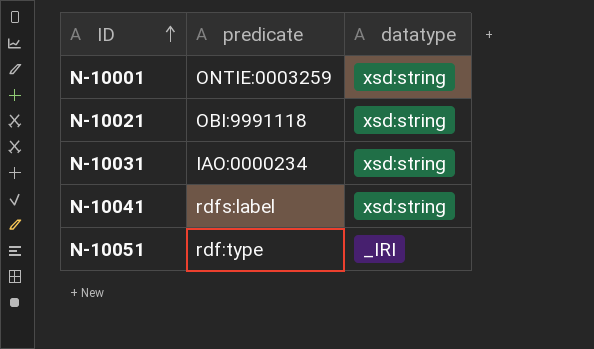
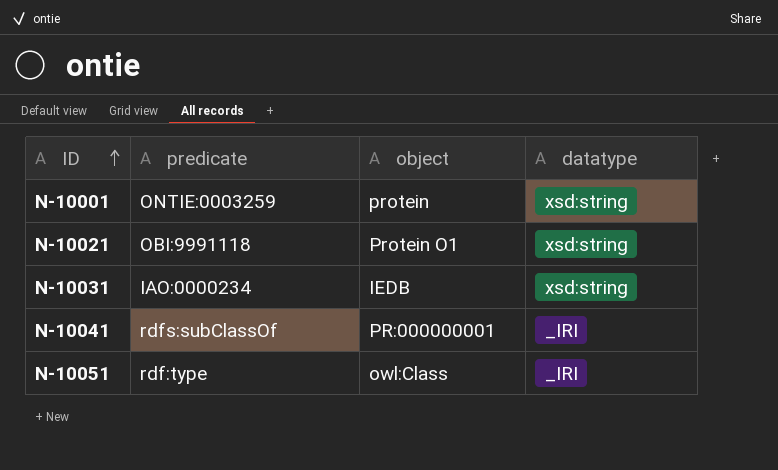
column object | position: none -> 3
N-10041 | predicate: rdfs:label -> rdfs:subClassOf
N-10041 | datatype: xsd:string -> _IRI

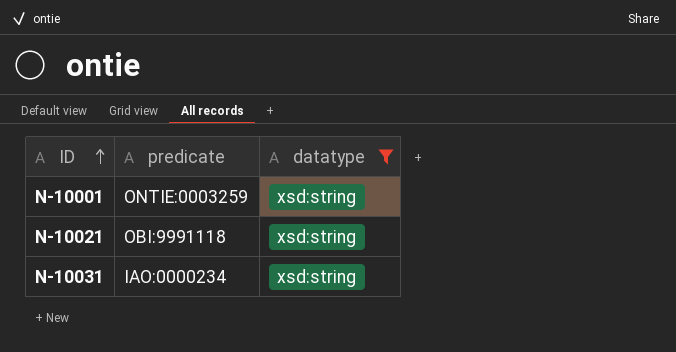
filter: none -> datatype = xsd:string
column object | position: 3 -> none

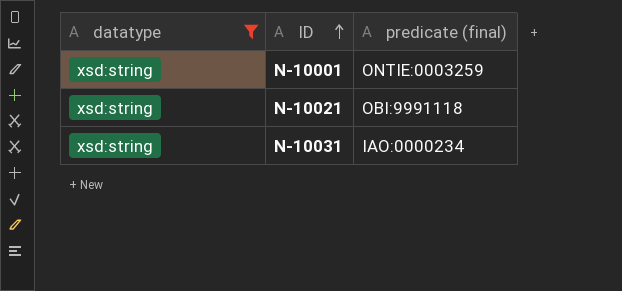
column datatype | position: 3 -> 1
column name: predicate -> predicate (final)

